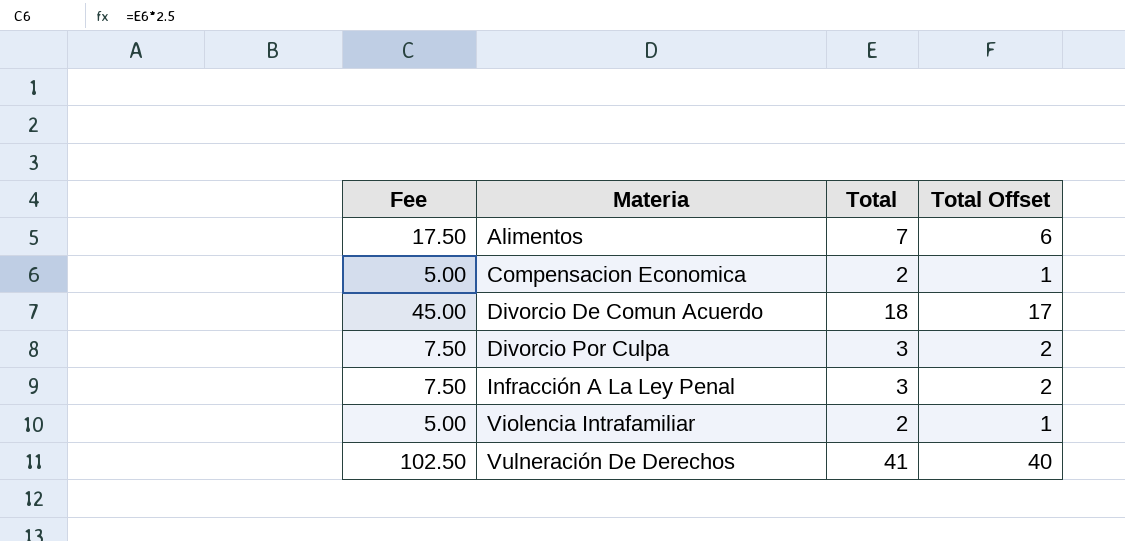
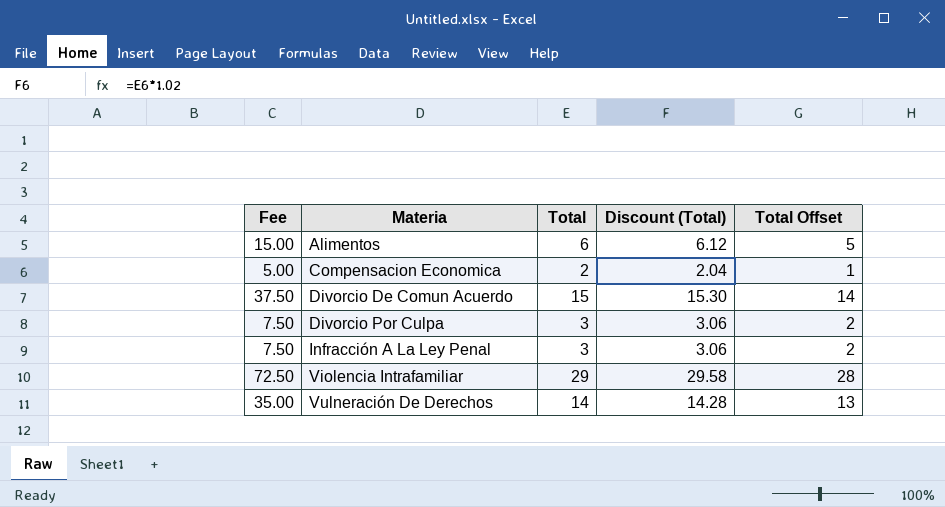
column Discount (Total) | formula: none -> [Total] * 1.02
Alimentos | Fee: 17.50 -> 15.00
Alimentos | Total: 7 -> 6
Alimentos | Total Offset: 6 -> 5
Divorcio De Comun Acuerdo | Fee: 45.00 -> 37.50
Divorcio De Comun Acuerdo | Total: 18 -> 15
Divorcio De Comun Acuerdo | Total Offset: 17 -> 14
Violencia Intrafamiliar | Fee: 5.00 -> 72.50
Violencia Intrafamiliar | Total: 2 -> 29
Violencia Intrafamiliar | Total Offset: 1 -> 28
Vulneración De Derechos | Fee: 102.50 -> 35.00
Vulneración De Derechos | Total: 41 -> 14
Vulneración De Derechos | Total Offset: 40 -> 13

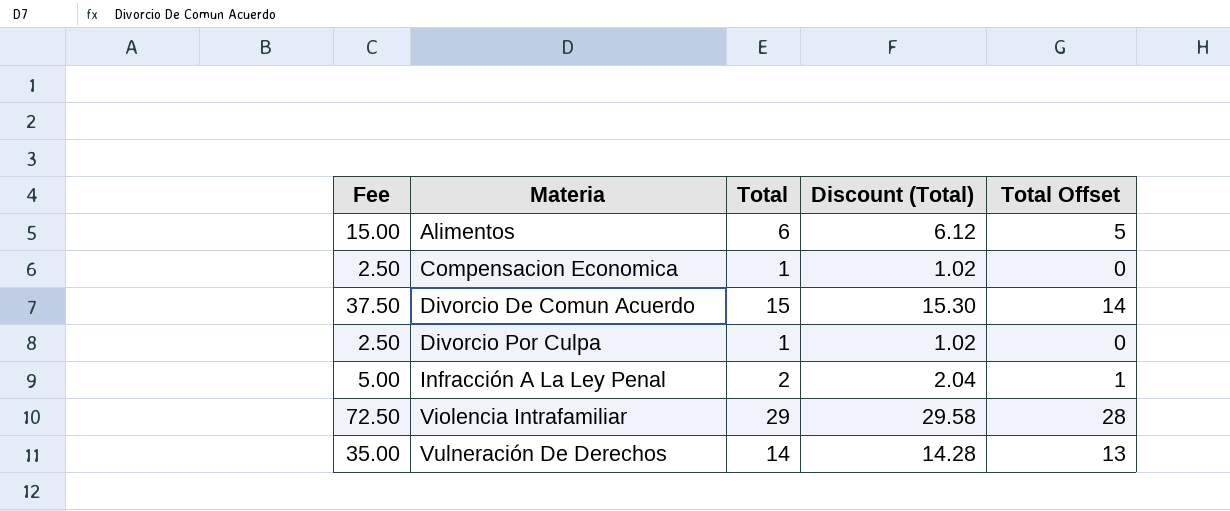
Compensacion Economica | Fee: 5.00 -> 2.50
Compensacion Economica | Total: 2 -> 1
Compensacion Economica | Discount (Total): 2.04 -> 1.02
Compensacion Economica | Total Offset: 1 -> 0
Divorcio Por Culpa | Fee: 7.50 -> 2.50
Divorcio Por Culpa | Total: 3 -> 1
Divorcio Por Culpa | Discount (Total): 3.06 -> 1.02
Divorcio Por Culpa | Total Offset: 2 -> 0
Infracción A La Ley Penal | Fee: 7.50 -> 5.00
Infracción A La Ley Penal | Total: 3 -> 2
Infracción A La Ley Penal | Discount (Total): 3.06 -> 2.04
Infracción A La Ley Penal | Total Offset: 2 -> 1

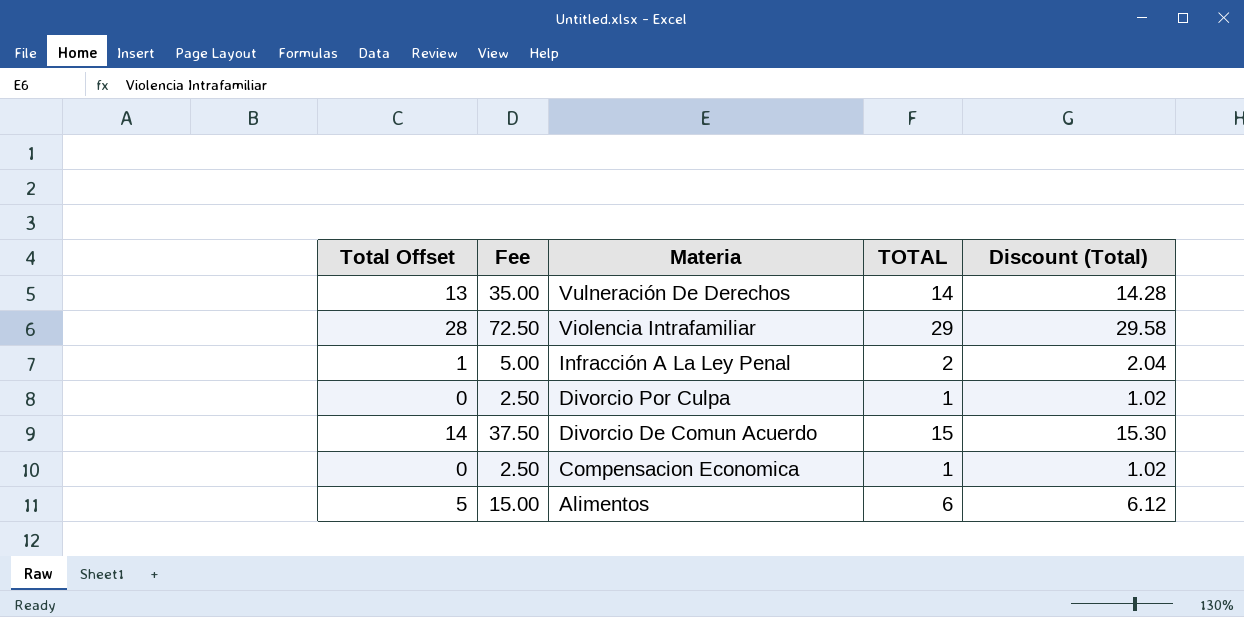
row order: Materia ascending -> Materia descending
column Total Offset | position: 5 -> 1
column name: Total -> TOTAL

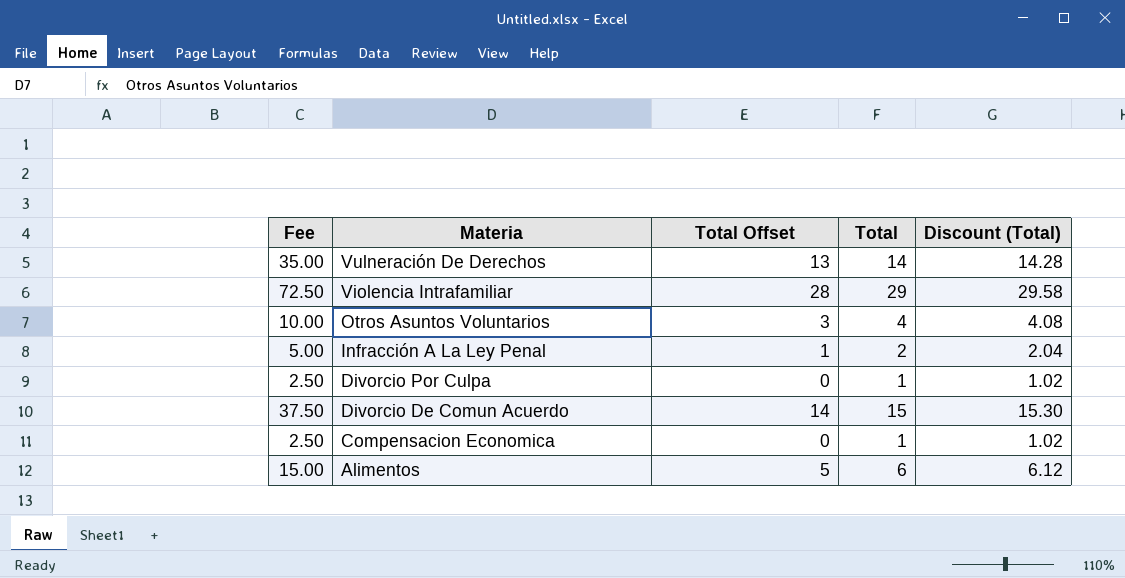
column Total Offset | position: 1 -> 3
column name: TOTAL -> Total
row Otros Asuntos Voluntarios: none -> 10.00 | 3 | 4 | 4.08

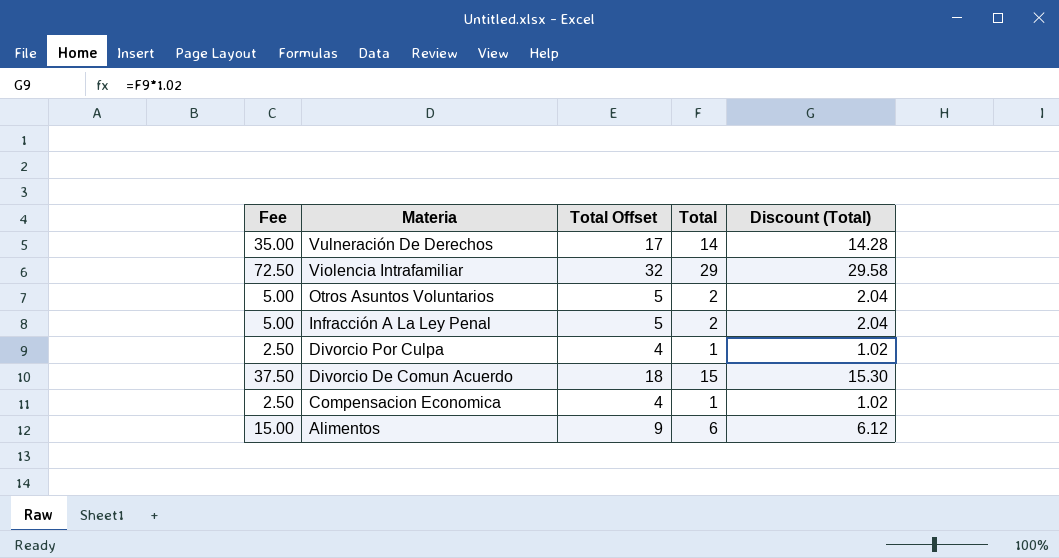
column Total Offset | formula: [Total] - 1 -> [Total] + 3
Otros Asuntos Voluntarios | Fee: 10.00 -> 5.00
Otros Asuntos Voluntarios | Total: 4 -> 2
Otros Asuntos Voluntarios | Discount (Total): 4.08 -> 2.04

